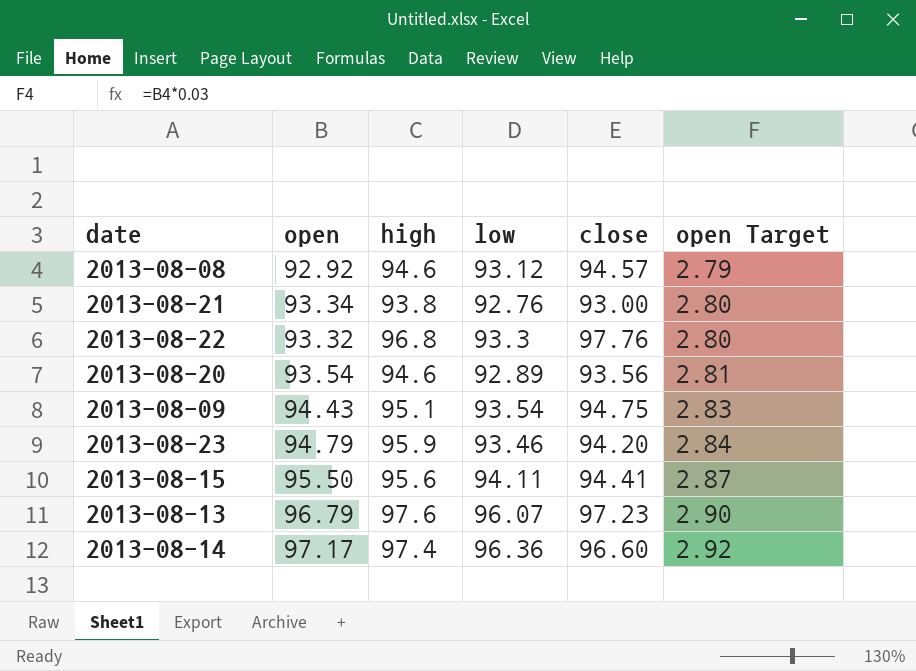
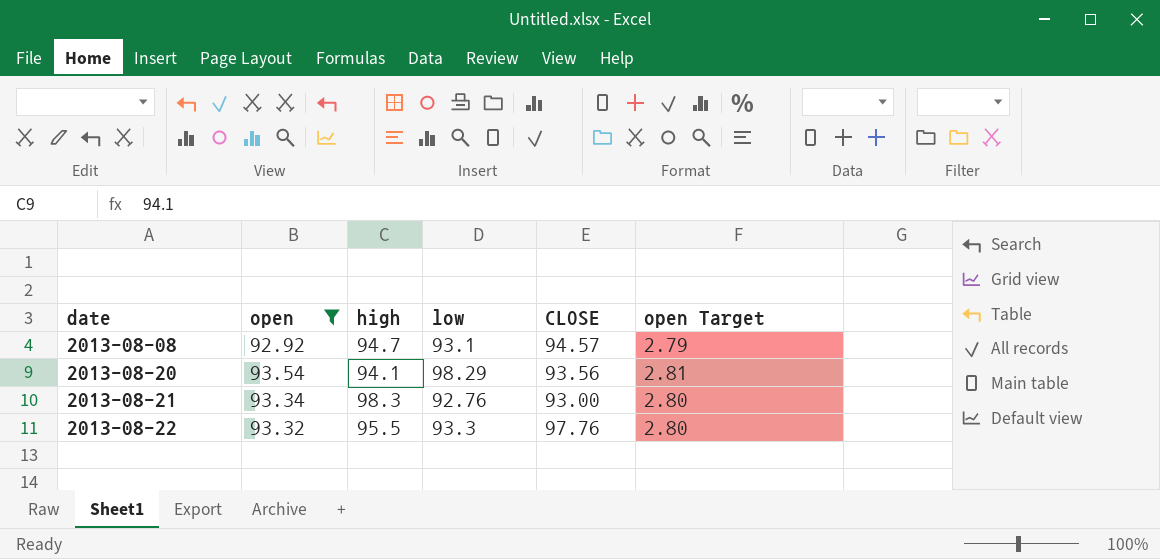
filter: none -> open <= 93.54
row order: open Target ascending -> date ascending
column name: close -> CLOSE
2013-08-08 | high: 94.6 -> 94.7
2013-08-08 | low: 93.12 -> 93.1
2013-08-20 | high: 94.6 -> 94.1
2013-08-20 | low: 92.89 -> 98.29
2013-08-21 | high: 93.8 -> 98.3
2013-08-22 | high: 96.8 -> 95.5

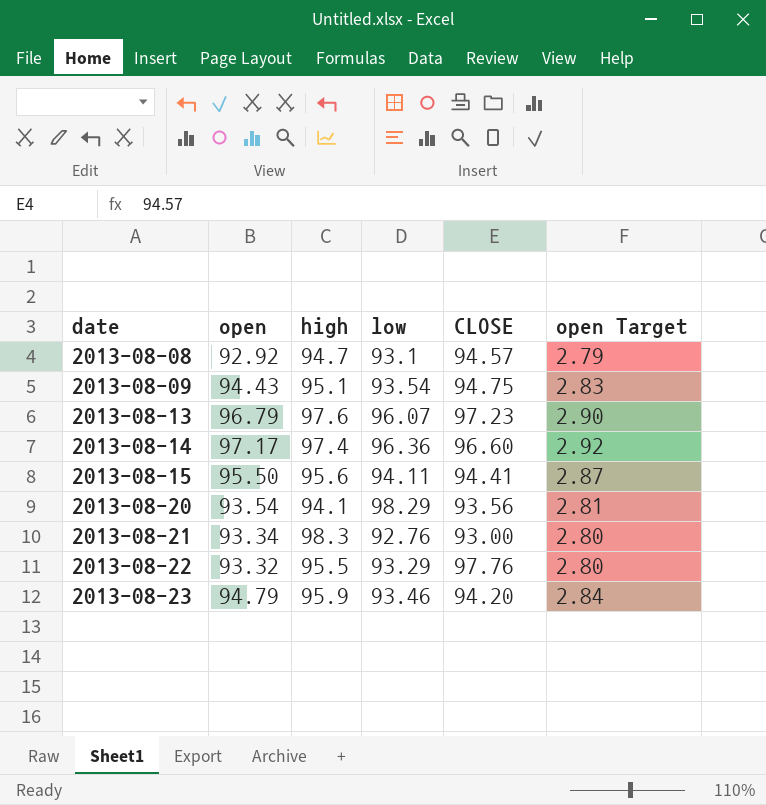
filter: open <= 93.54 -> none
2013-08-22 | low: 93.3 -> 93.29

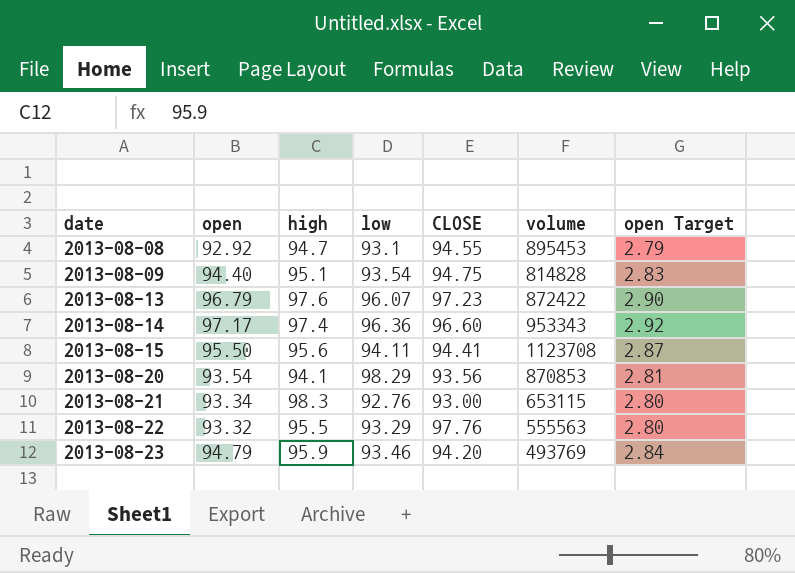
column volume | position: none -> 6
2013-08-08 | CLOSE: 94.57 -> 94.55
2013-08-09 | open: 94.43 -> 94.40

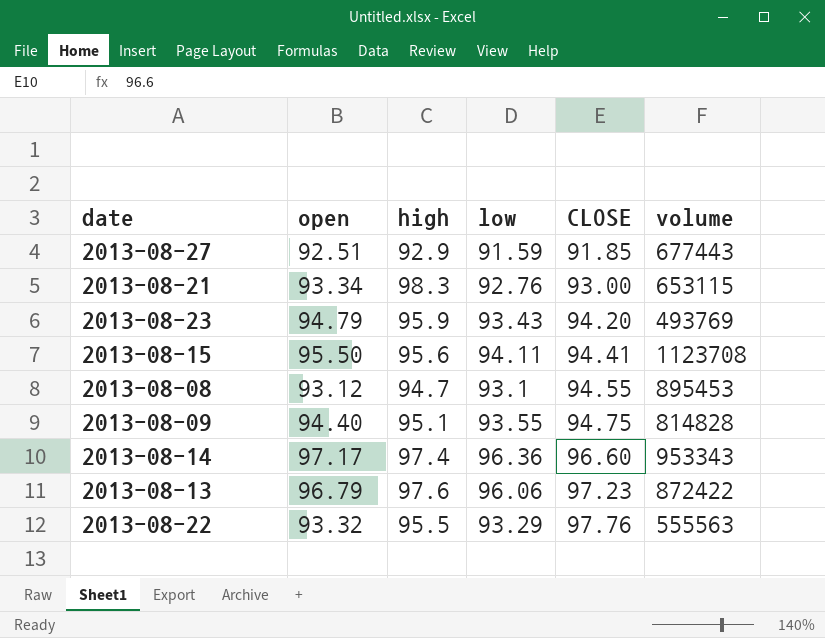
row order: date ascending -> CLOSE ascending
column open Target | formula: [open] * 0.03 -> none
row 2013-08-20: 93.54 | 94.1 | 98.29 | 93.56 | 870853 | 2.81 -> none
row 2013-08-27: none -> 92.51 | 92.9 | 91.59 | 91.85 | 677443
2013-08-23 | low: 93.46 -> 93.43
2013-08-08 | open: 92.92 -> 93.12
2013-08-09 | low: 93.54 -> 93.55
2013-08-13 | low: 96.07 -> 96.06

